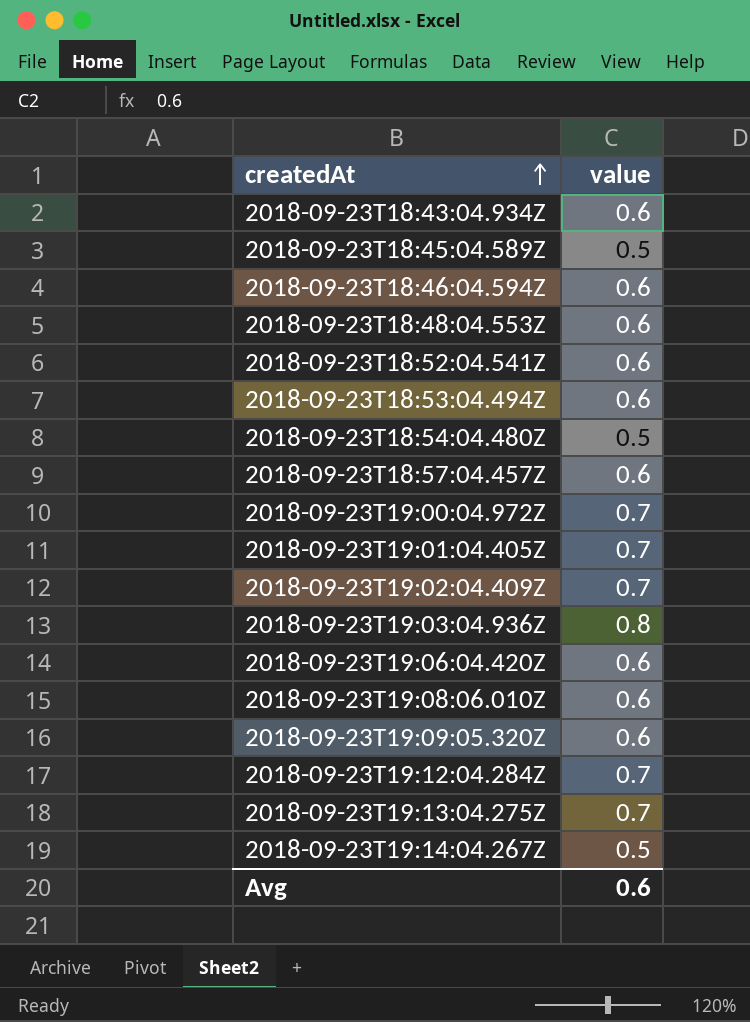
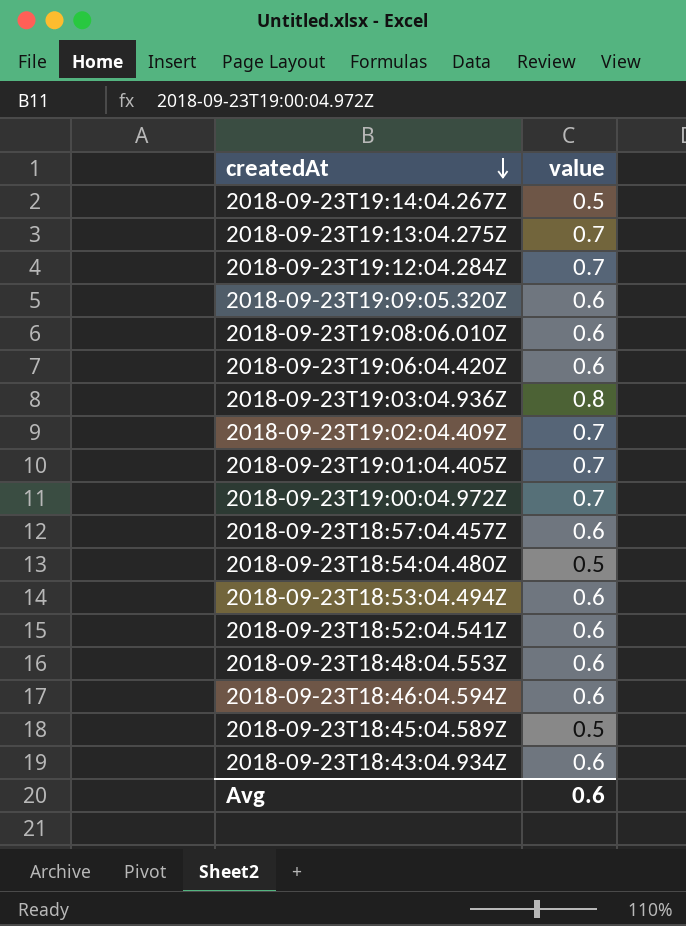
row order: createdAt ascending -> createdAt descending

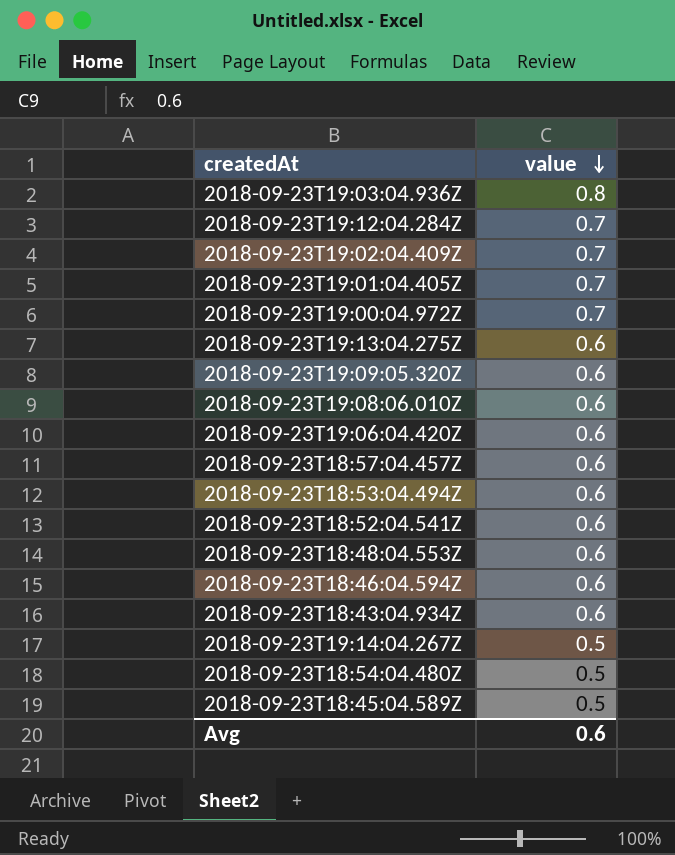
row order: createdAt descending -> value descending
2018-09-23T19:13:04.275Z | value: 0.7 -> 0.6

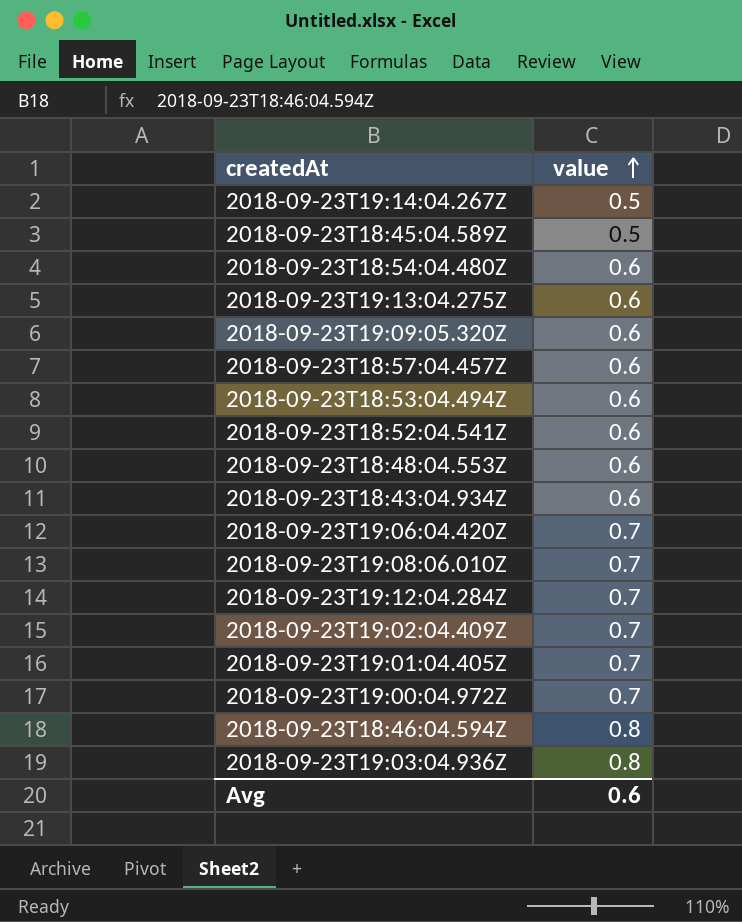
row order: value descending -> value ascending
2018-09-23T18:54:04.480Z | value: 0.5 -> 0.6
2018-09-23T19:06:04.420Z | value: 0.6 -> 0.7
2018-09-23T19:08:06.010Z | value: 0.6 -> 0.7
2018-09-23T18:46:04.594Z | value: 0.6 -> 0.8

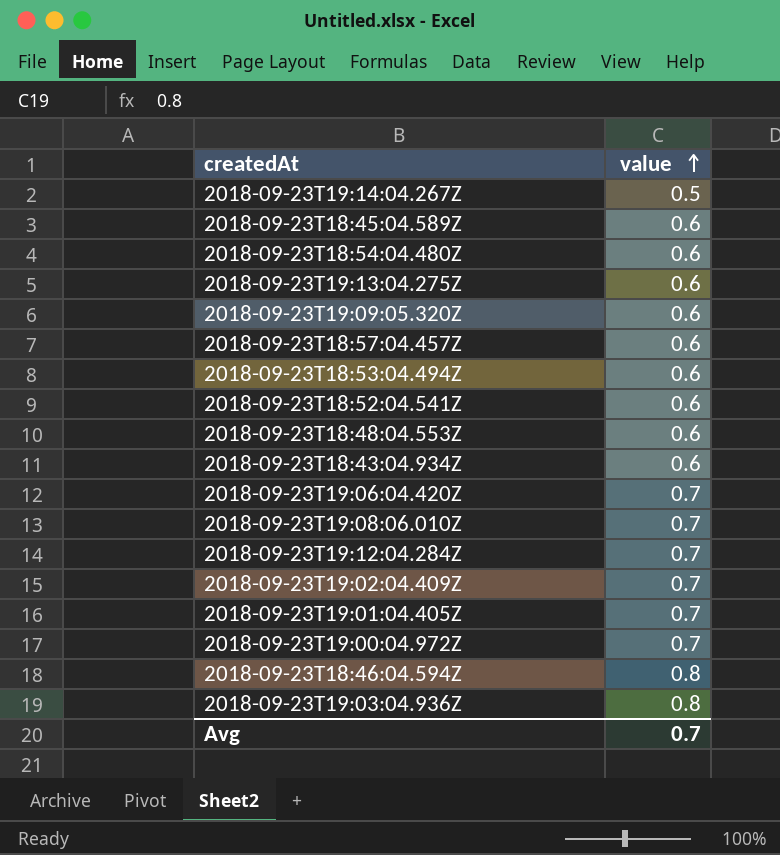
2018-09-23T18:45:04.589Z | value: 0.5 -> 0.6
Avg | value: 0.6 -> 0.7

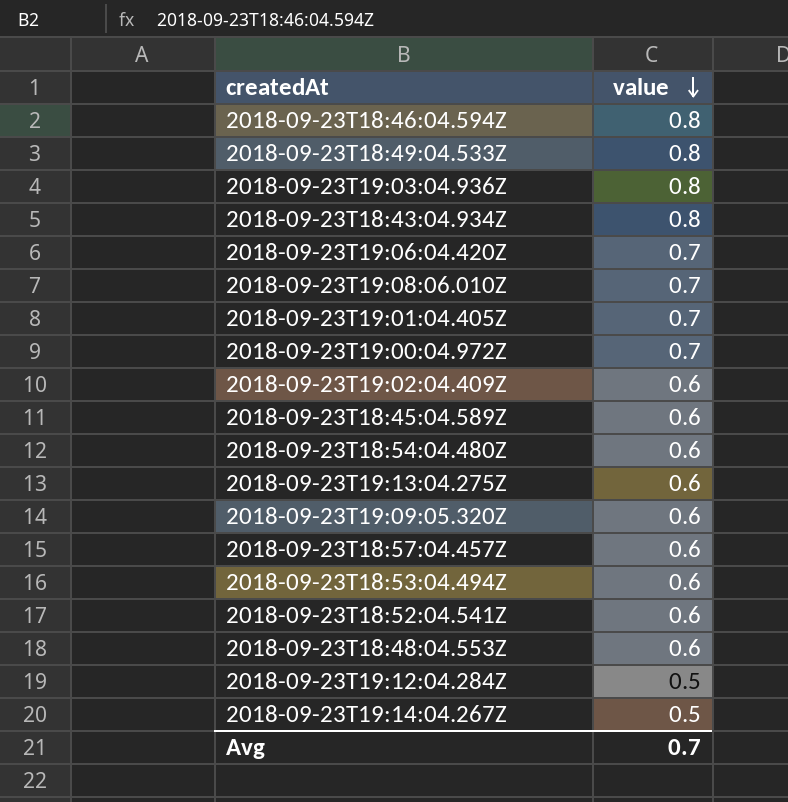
row order: value ascending -> value descending
row 2018-09-23T18:49:04.533Z: none -> 0.8
2018-09-23T18:43:04.934Z | value: 0.6 -> 0.8
2018-09-23T19:02:04.409Z | value: 0.7 -> 0.6
2018-09-23T19:12:04.284Z | value: 0.7 -> 0.5

